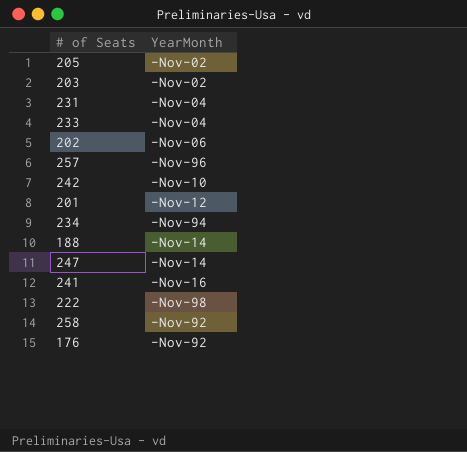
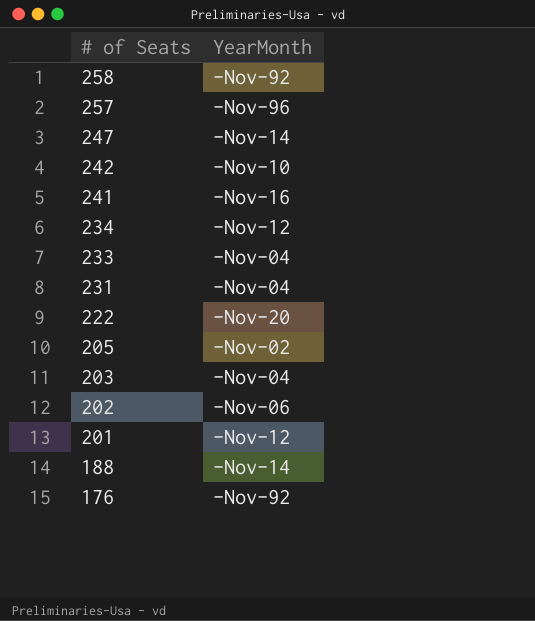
row order: none -> # of Seats descending
234 | YearMonth: -Nov-94 -> -Nov-12
222 | YearMonth: -Nov-98 -> -Nov-20
203 | YearMonth: -Nov-02 -> -Nov-04

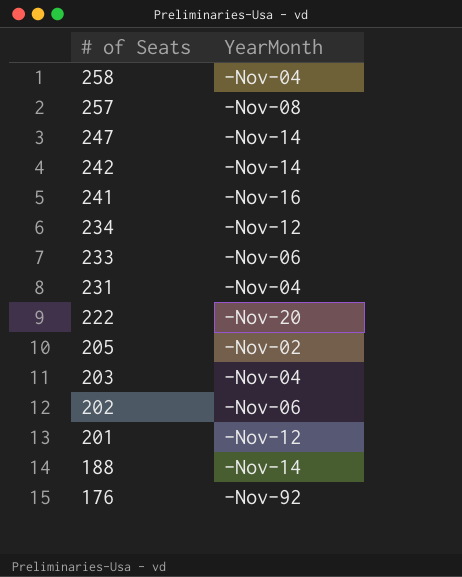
258 | YearMonth: -Nov-92 -> -Nov-04
257 | YearMonth: -Nov-96 -> -Nov-08
242 | YearMonth: -Nov-10 -> -Nov-14
233 | YearMonth: -Nov-04 -> -Nov-06

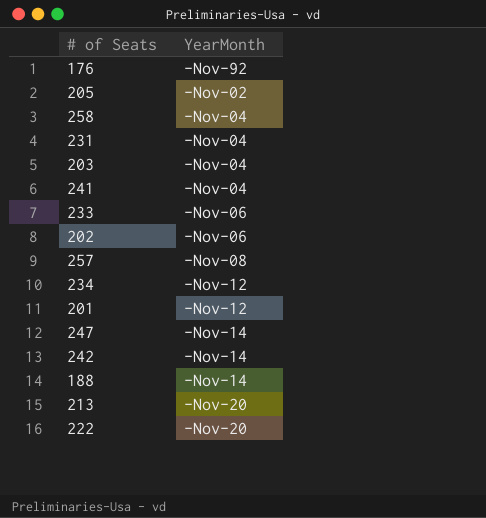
row order: # of Seats descending -> YearMonth ascending
241 | YearMonth: -Nov-16 -> -Nov-04
row 213: none -> -Nov-20

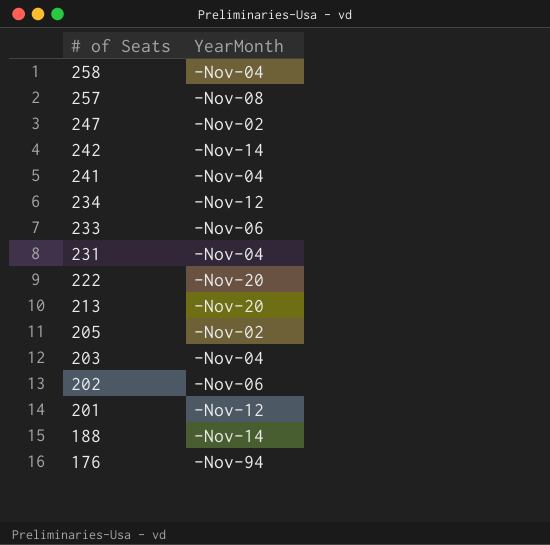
row order: YearMonth ascending -> # of Seats descending
247 | YearMonth: -Nov-14 -> -Nov-02
176 | YearMonth: -Nov-92 -> -Nov-94

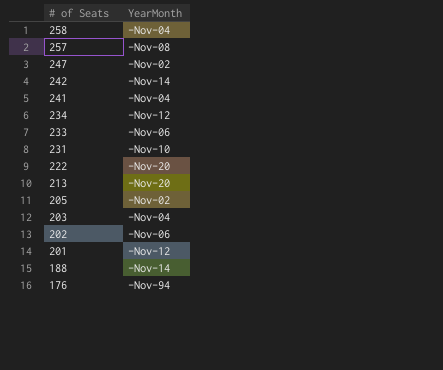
231 | YearMonth: -Nov-04 -> -Nov-10

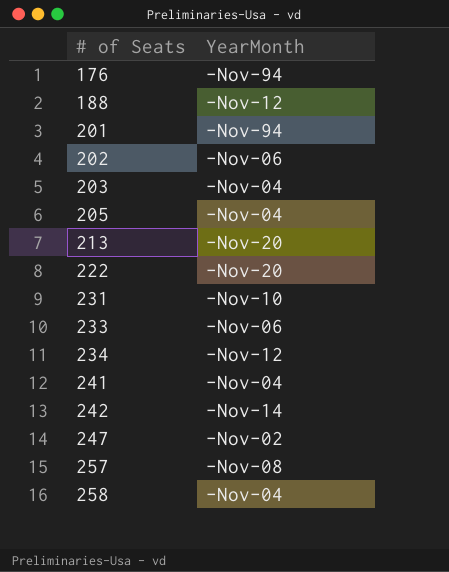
row order: # of Seats descending -> # of Seats ascending
188 | YearMonth: -Nov-14 -> -Nov-12
201 | YearMonth: -Nov-12 -> -Nov-94
205 | YearMonth: -Nov-02 -> -Nov-04

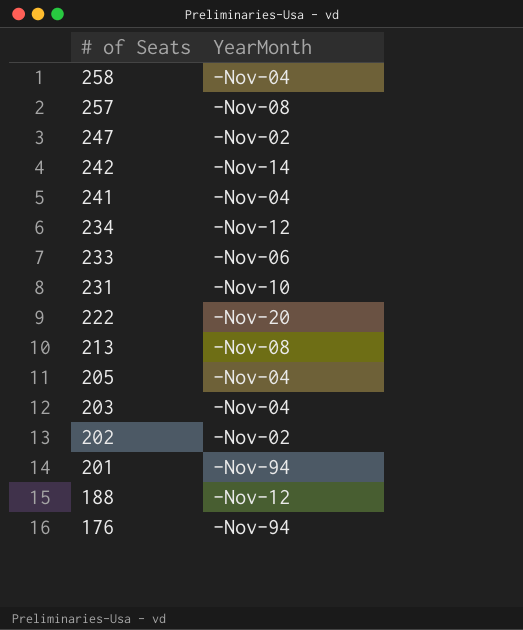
row order: # of Seats ascending -> # of Seats descending
213 | YearMonth: -Nov-20 -> -Nov-08
202 | YearMonth: -Nov-06 -> -Nov-02

